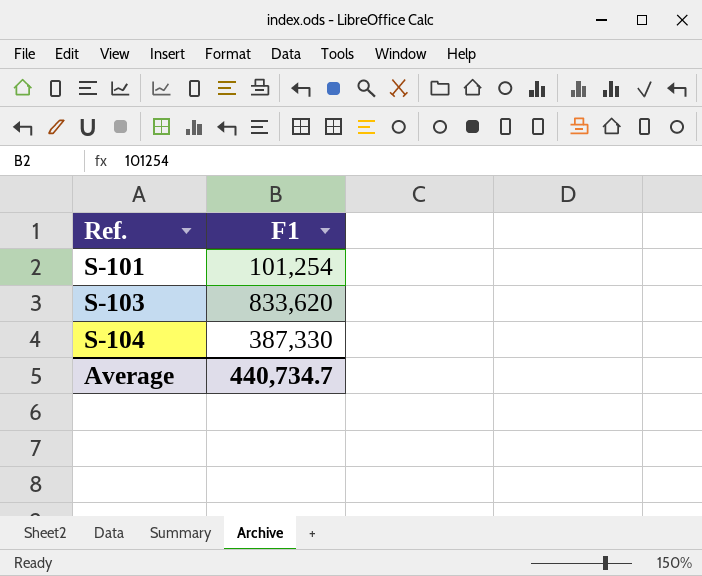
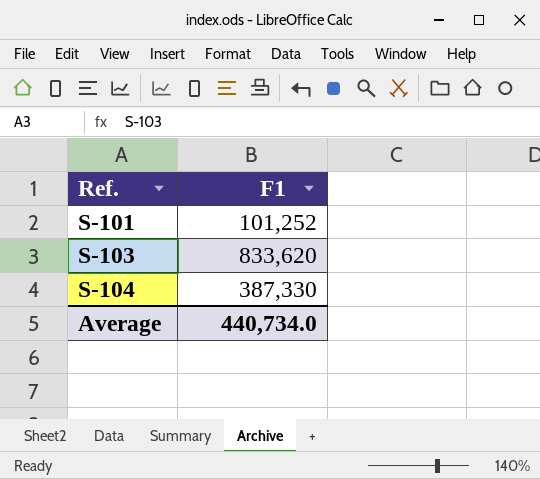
S-101 | F1: 101,254 -> 101,252
Average | F1: 440,734.7 -> 440,734.0

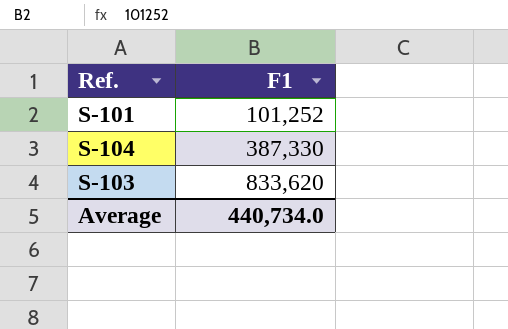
row order: Ref. ascending -> F1 ascending

